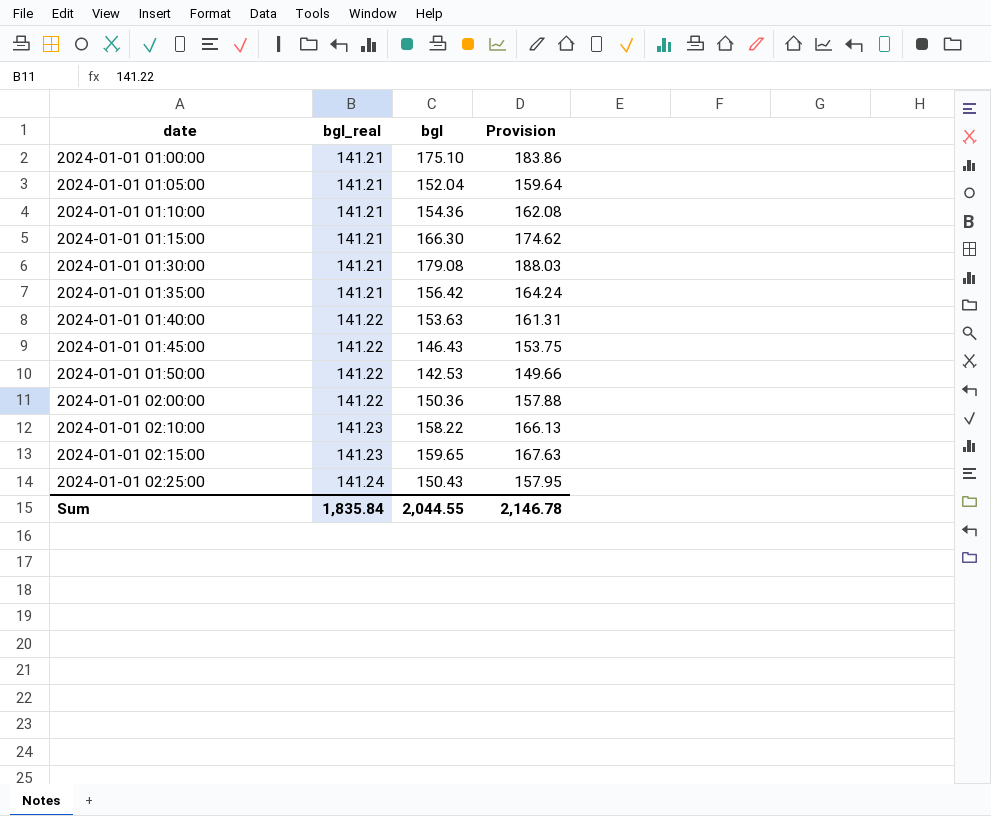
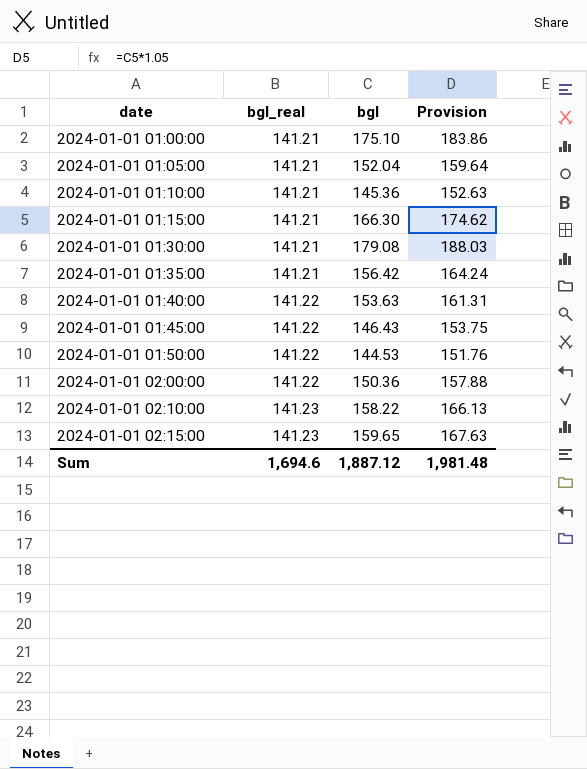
row 2024-01-01 02:25:00: 141.24 | 150.43 | 157.95 -> none
2024-01-01 01:10:00 | bgl: 154.36 -> 145.36
2024-01-01 01:10:00 | Provision: 162.08 -> 152.63
2024-01-01 01:50:00 | bgl: 142.53 -> 144.53
2024-01-01 01:50:00 | Provision: 149.66 -> 151.76
Sum | bgl_real: 1,835.84 -> 1,694.6
Sum | bgl: 2,044.55 -> 1,887.12
Sum | Provision: 2,146.78 -> 1,981.48

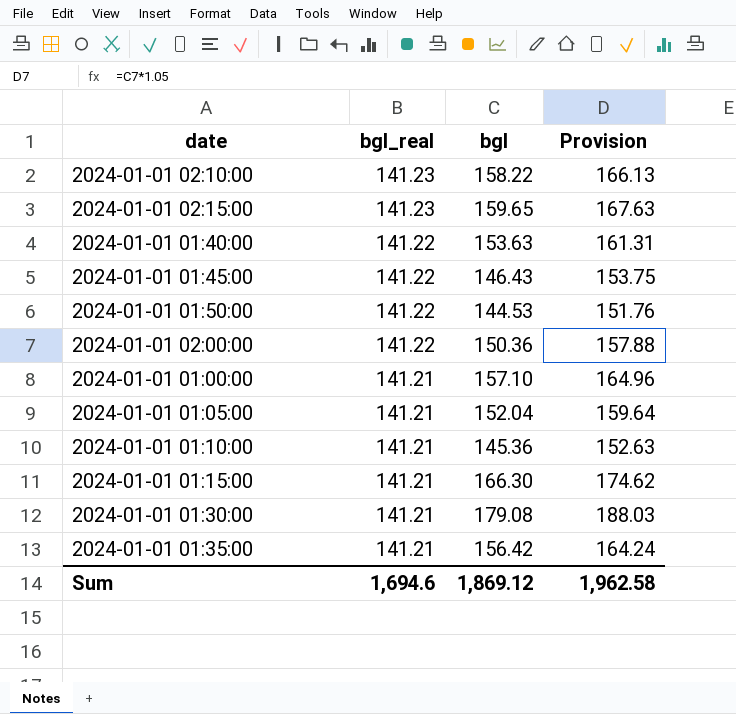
row order: date ascending -> bgl_real descending
2024-01-01 01:00:00 | bgl: 175.10 -> 157.10
2024-01-01 01:00:00 | Provision: 183.86 -> 164.96
Sum | bgl: 1,887.12 -> 1,869.12
Sum | Provision: 1,981.48 -> 1,962.58

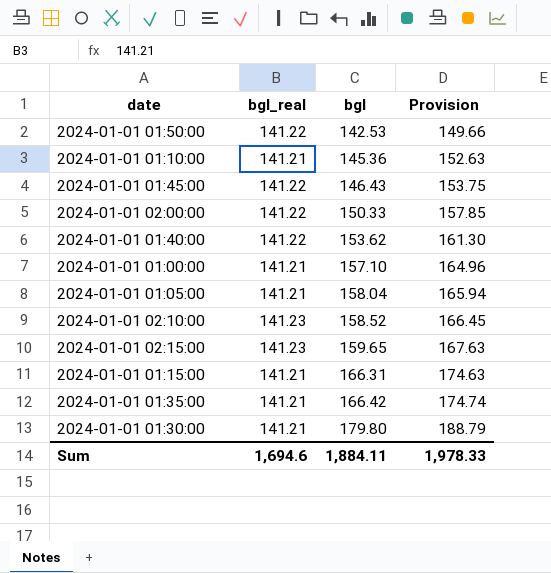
row order: bgl_real descending -> bgl ascending
2024-01-01 01:50:00 | bgl: 144.53 -> 142.53
2024-01-01 01:50:00 | Provision: 151.76 -> 149.66
2024-01-01 02:00:00 | bgl: 150.36 -> 150.33
2024-01-01 02:00:00 | Provision: 157.88 -> 157.85
2024-01-01 01:40:00 | bgl: 153.63 -> 153.62
2024-01-01 01:40:00 | Provision: 161.31 -> 161.30
2024-01-01 01:05:00 | bgl: 152.04 -> 158.04
2024-01-01 01:05:00 | Provision: 159.64 -> 165.94
2024-01-01 02:10:00 | bgl: 158.22 -> 158.52
2024-01-01 02:10:00 | Provision: 166.13 -> 166.45
2024-01-01 01:15:00 | bgl: 166.30 -> 166.31
2024-01-01 01:15:00 | Provision: 174.62 -> 174.63
2024-01-01 01:35:00 | bgl: 156.42 -> 166.42
2024-01-01 01:35:00 | Provision: 164.24 -> 174.74
2024-01-01 01:30:00 | bgl: 179.08 -> 179.80
2024-01-01 01:30:00 | Provision: 188.03 -> 188.79
Sum | bgl: 1,869.12 -> 1,884.11
Sum | Provision: 1,962.58 -> 1,978.33

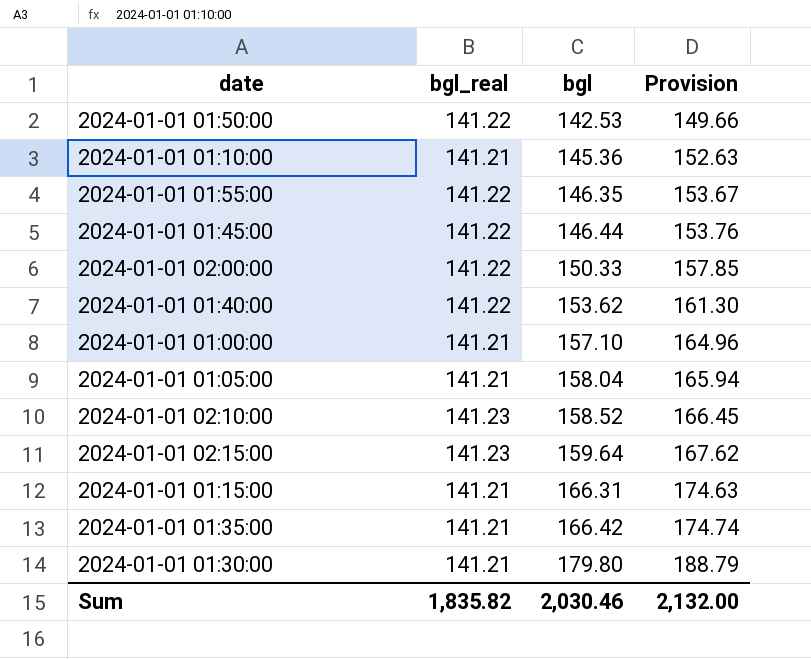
row 2024-01-01 01:55:00: none -> 141.22 | 146.35 | 153.67
2024-01-01 01:45:00 | bgl: 146.43 -> 146.44
2024-01-01 01:45:00 | Provision: 153.75 -> 153.76
2024-01-01 02:15:00 | bgl: 159.65 -> 159.64
2024-01-01 02:15:00 | Provision: 167.63 -> 167.62
Sum | bgl_real: 1,694.6 -> 1,835.82
Sum | bgl: 1,884.11 -> 2,030.46
Sum | Provision: 1,978.33 -> 2,132.00

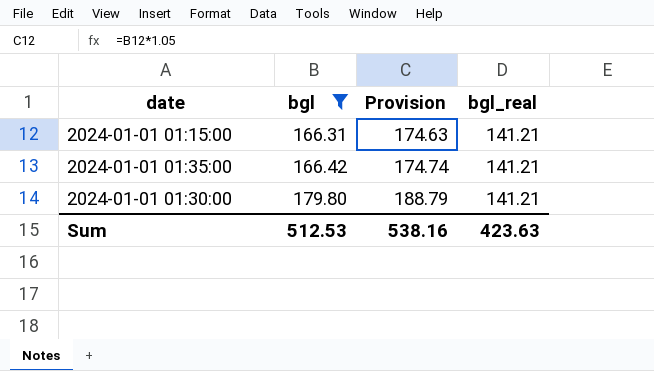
filter: none -> bgl >= 166.31
column bgl_real | position: 2 -> 4
Sum | bgl: 2,030.46 -> 512.53
Sum | Provision: 2,132.00 -> 538.16
Sum | bgl_real: 1,835.82 -> 423.63

